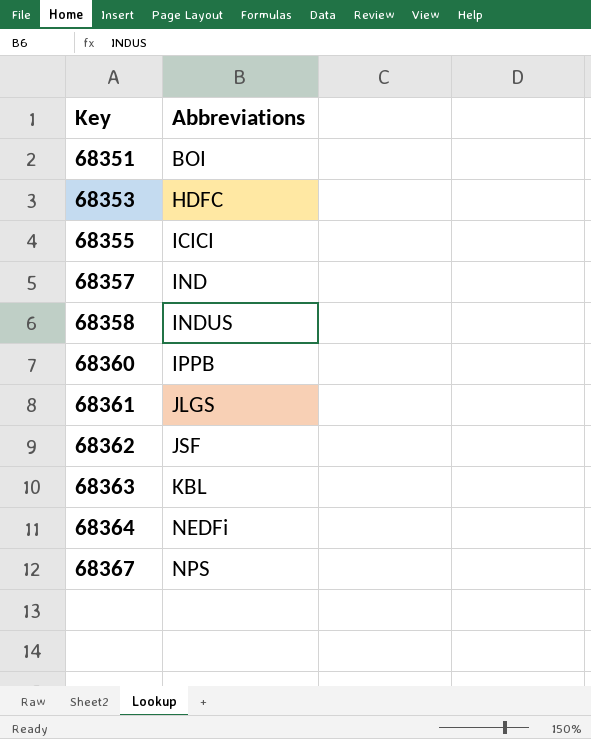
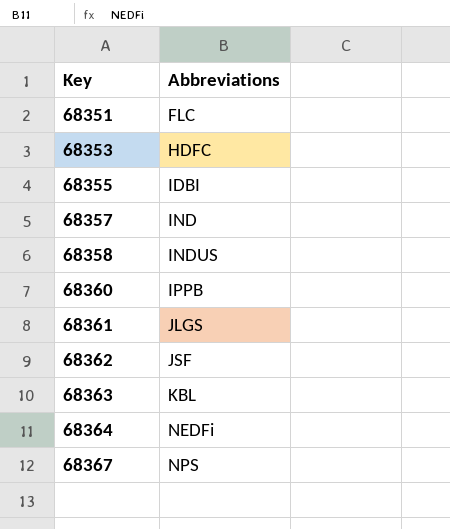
68351 | Abbreviations: BOI -> FLC
68355 | Abbreviations: ICICI -> IDBI

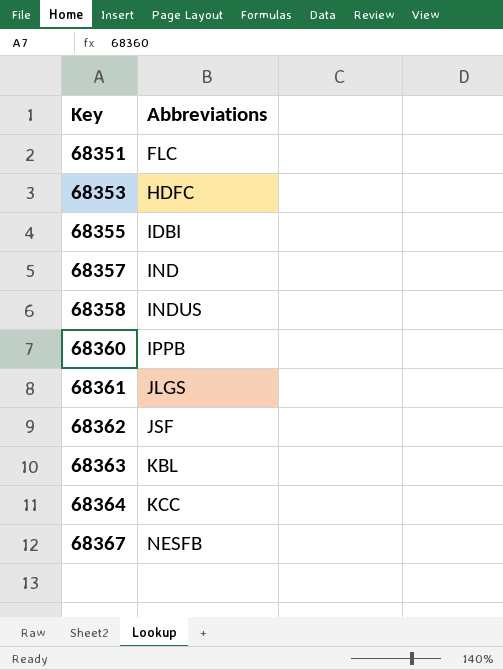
68364 | Abbreviations: NEDFi -> KCC
68367 | Abbreviations: NPS -> NESFB

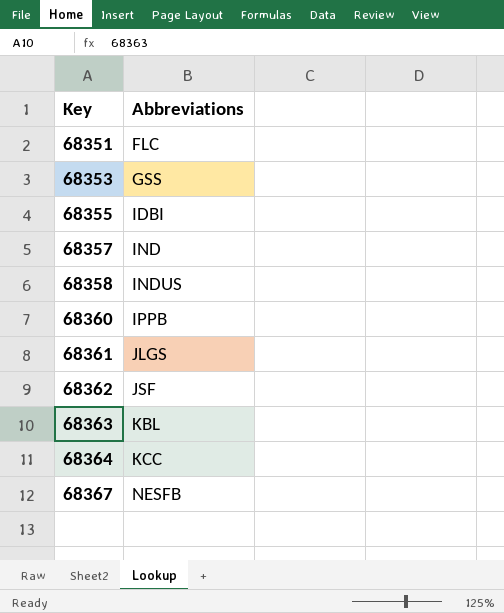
68353 | Abbreviations: HDFC -> GSS

